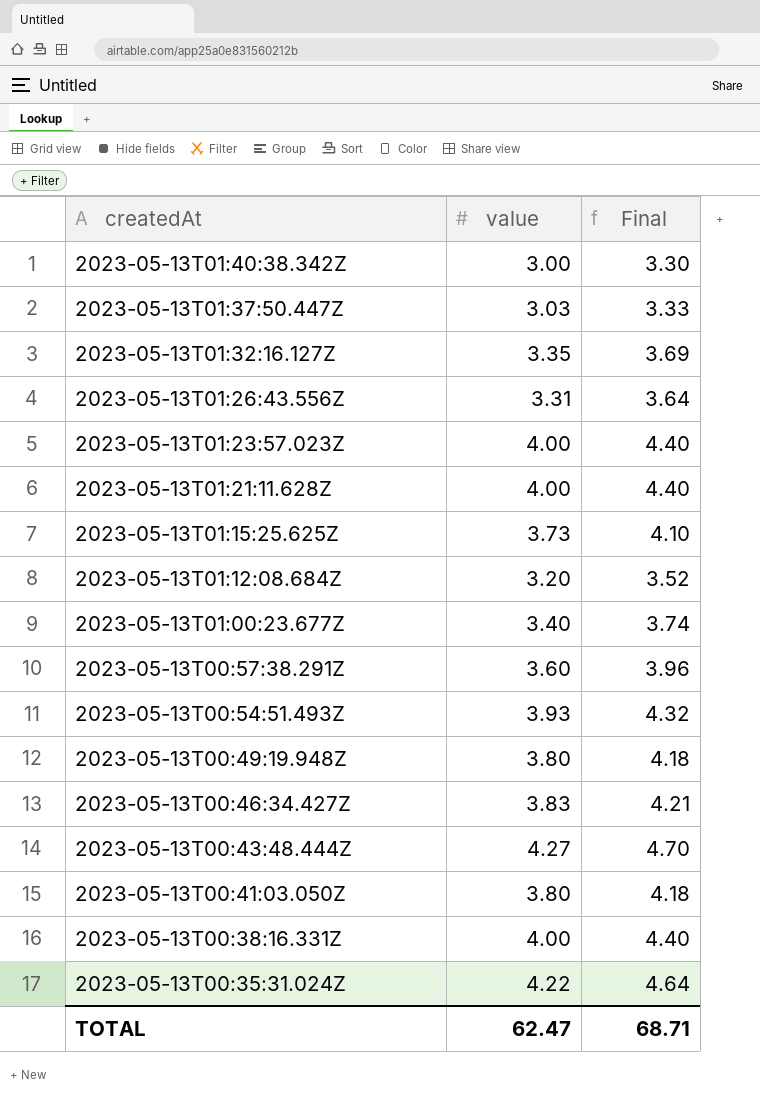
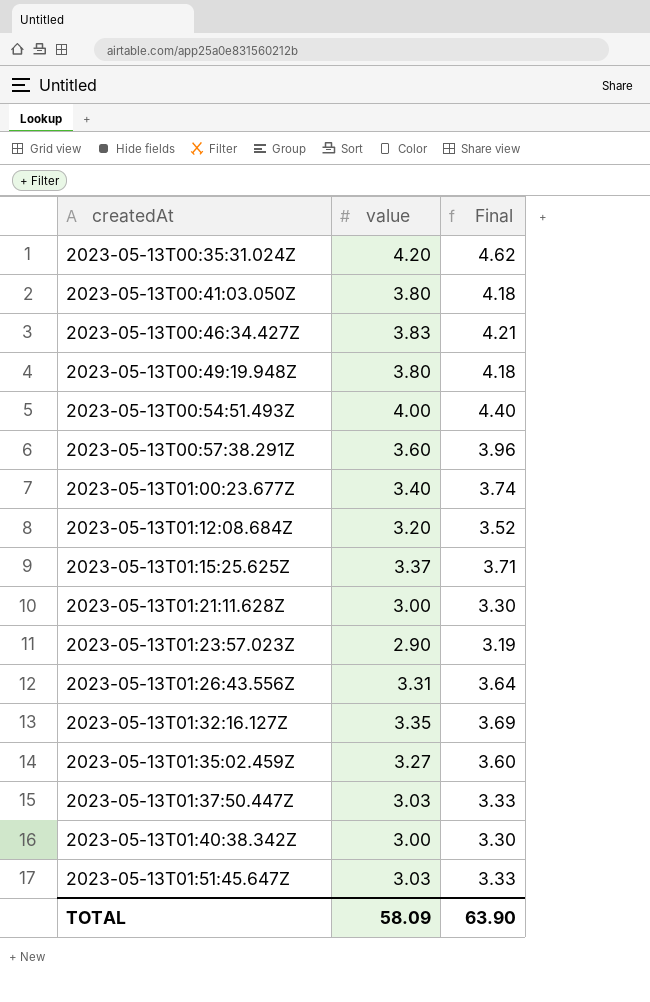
row order: createdAt descending -> createdAt ascending
row 2023-05-13T00:43:48.444Z: 4.27 | 4.70 -> none
row 2023-05-13T00:38:16.331Z: 4.00 | 4.40 -> none
2023-05-13T00:35:31.024Z | value: 4.22 -> 4.20
2023-05-13T00:35:31.024Z | Final: 4.64 -> 4.62
2023-05-13T00:54:51.493Z | value: 3.93 -> 4.00
2023-05-13T00:54:51.493Z | Final: 4.32 -> 4.40
2023-05-13T01:15:25.625Z | value: 3.73 -> 3.37
2023-05-13T01:15:25.625Z | Final: 4.10 -> 3.71
2023-05-13T01:21:11.628Z | value: 4.00 -> 3.00
2023-05-13T01:21:11.628Z | Final: 4.40 -> 3.30
2023-05-13T01:23:57.023Z | value: 4.00 -> 2.90
2023-05-13T01:23:57.023Z | Final: 4.40 -> 3.19
row 2023-05-13T01:35:02.459Z: none -> 3.27 | 3.60
row 2023-05-13T01:51:45.647Z: none -> 3.03 | 3.33
TOTAL | value: 62.47 -> 58.09
TOTAL | Final: 68.71 -> 63.90

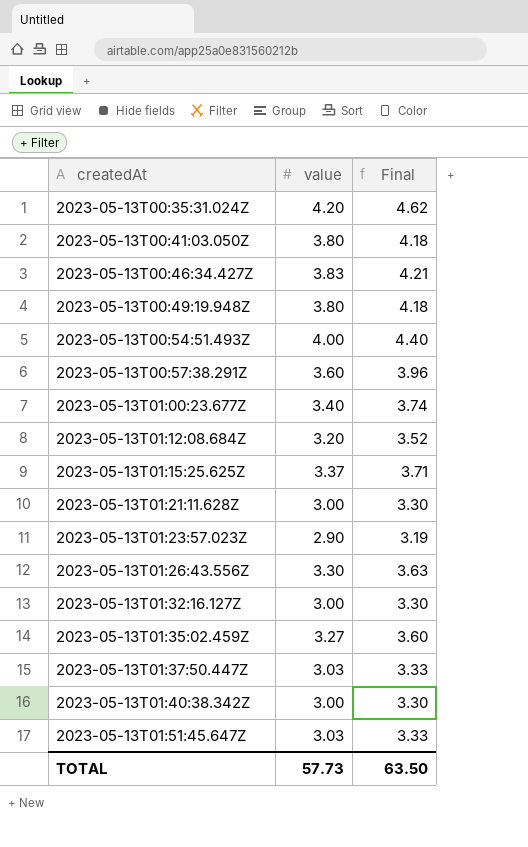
2023-05-13T01:26:43.556Z | value: 3.31 -> 3.30
2023-05-13T01:26:43.556Z | Final: 3.64 -> 3.63
2023-05-13T01:32:16.127Z | value: 3.35 -> 3.00
2023-05-13T01:32:16.127Z | Final: 3.69 -> 3.30
TOTAL | value: 58.09 -> 57.73
TOTAL | Final: 63.90 -> 63.50

